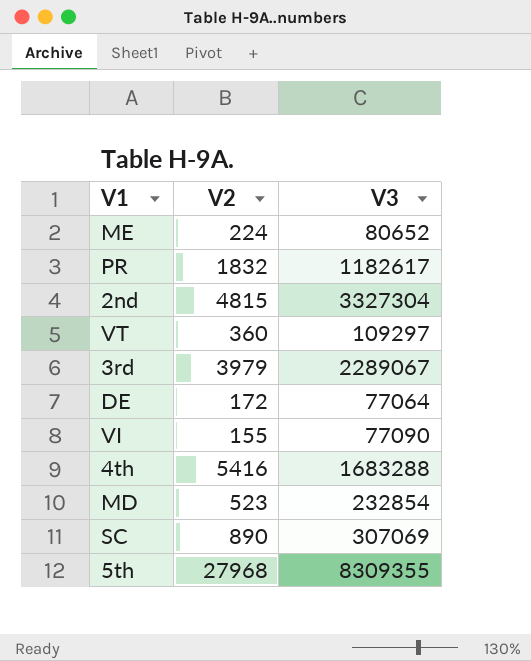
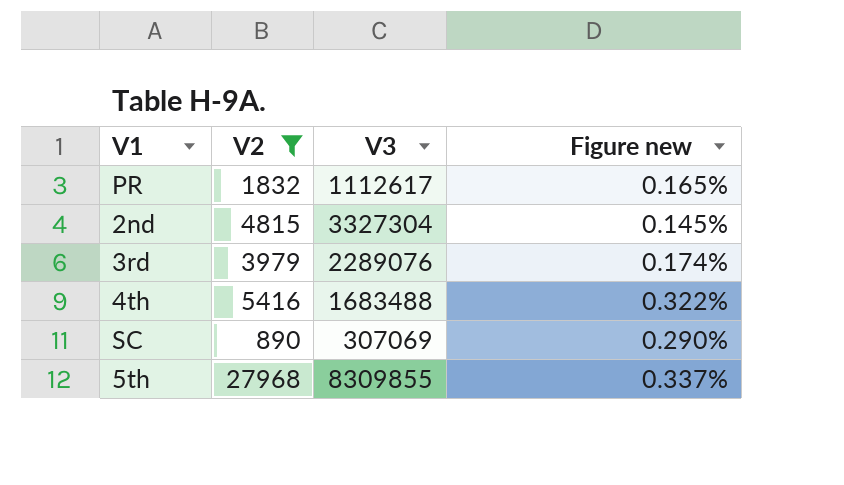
filter: none -> V2 >= 890
column Figure new | formula: none -> [V2] / [V3]
PR | V3: 1182617 -> 1112617
3rd | V3: 2289067 -> 2289076
4th | V3: 1683288 -> 1683488
5th | V3: 8309355 -> 8309855

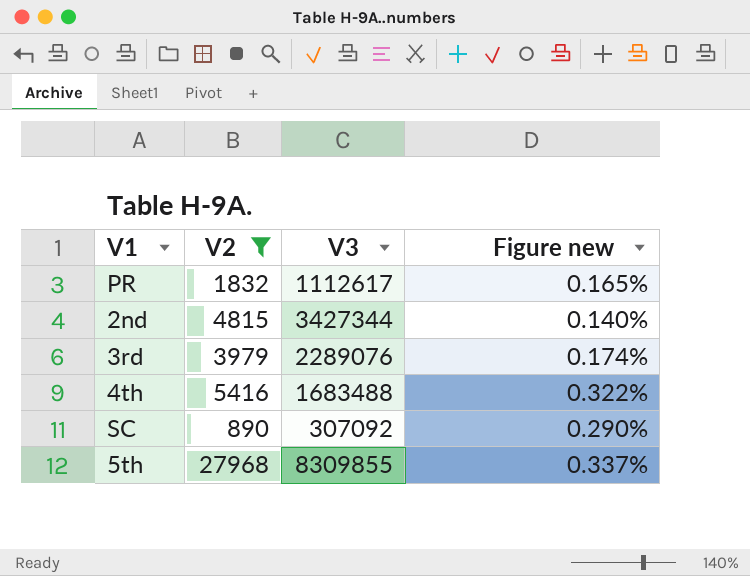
2nd | V3: 3327304 -> 3427344
2nd | Figure new: 0.145% -> 0.140%
SC | V3: 307069 -> 307092

